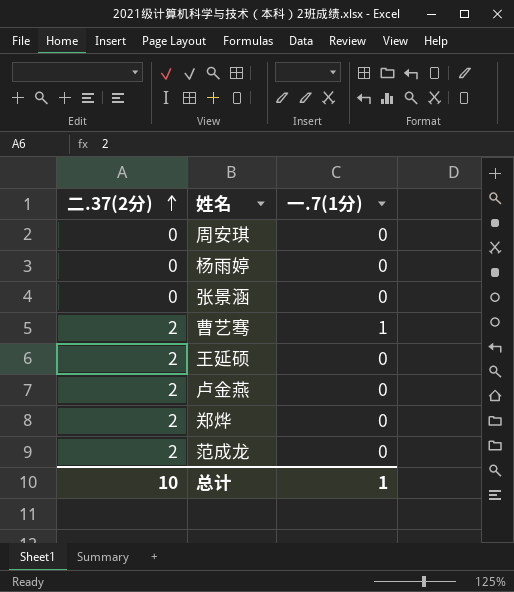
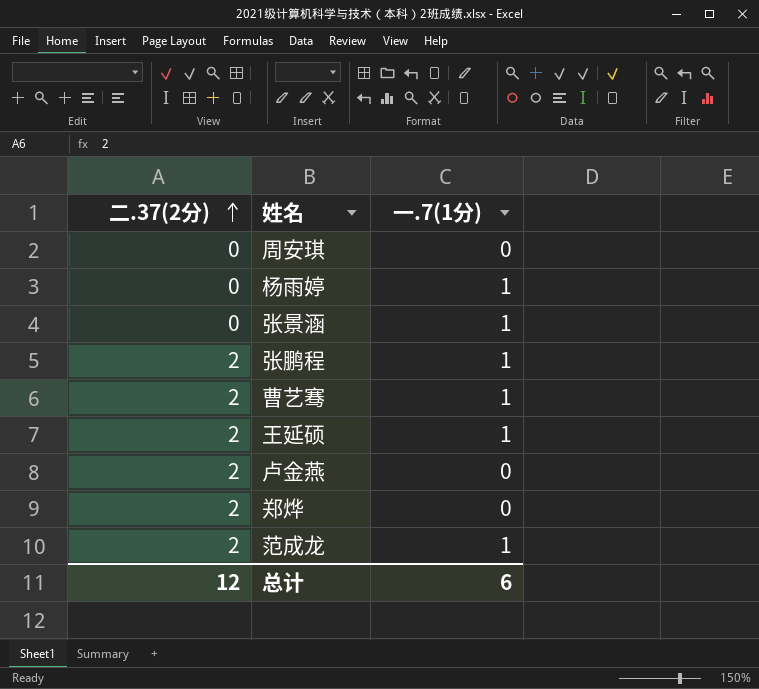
杨雨婷 | 一.7(1分): 0 -> 1
张景涵 | 一.7(1分): 0 -> 1
row 张鹏程: none -> 2 | 1
王延硕 | 一.7(1分): 0 -> 1
范成龙 | 一.7(1分): 0 -> 1
总计 | 二.37(2分): 10 -> 12
总计 | 一.7(1分): 1 -> 6

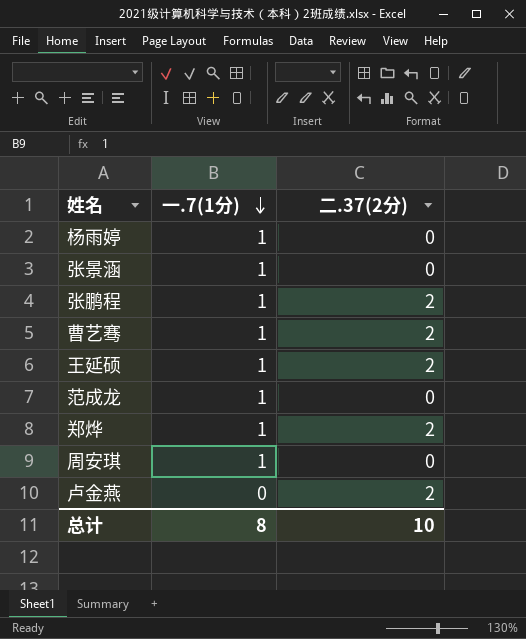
row order: 二.37(2分) ascending -> 一.7(1分) descending
column 二.37(2分) | position: 1 -> 3
范成龙 | 二.37(2分): 2 -> 0
郑烨 | 一.7(1分): 0 -> 1
周安琪 | 一.7(1分): 0 -> 1
总计 | 一.7(1分): 6 -> 8
总计 | 二.37(2分): 12 -> 10

